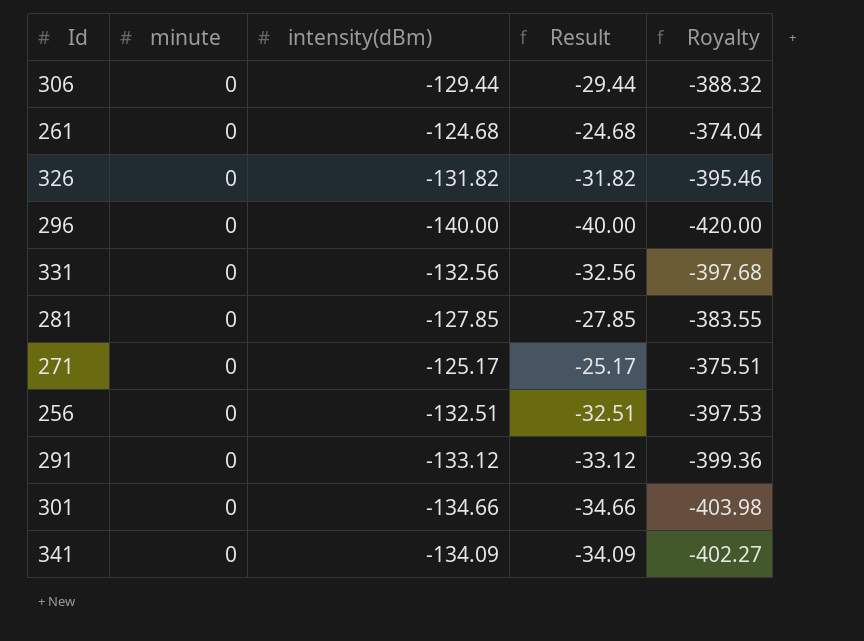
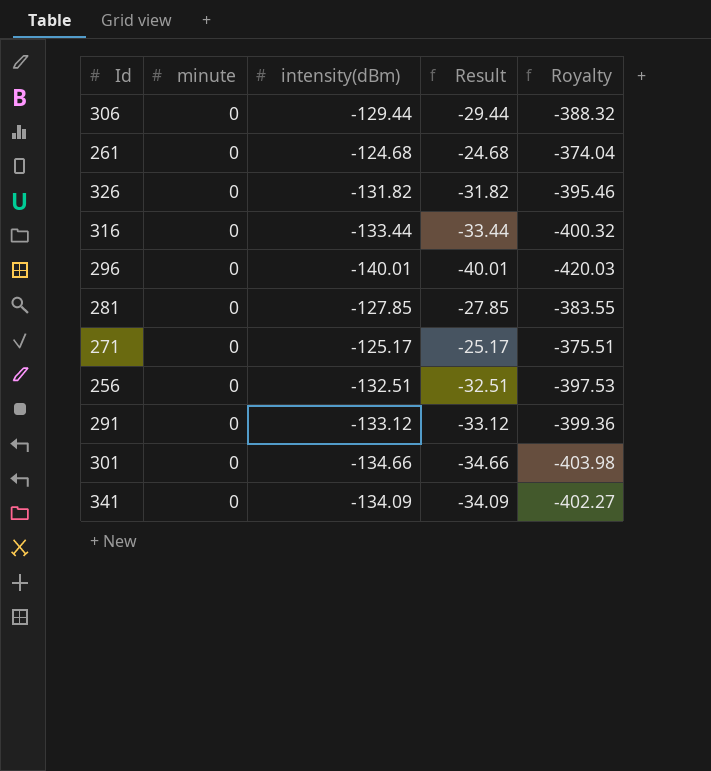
row 331: 0 | -132.56 | -32.56 | -397.68 -> none
row 316: none -> 0 | -133.44 | -33.44 | -400.32
296 | intensity(dBm): -140.00 -> -140.01
296 | Result: -40.00 -> -40.01
296 | Royalty: -420.00 -> -420.03

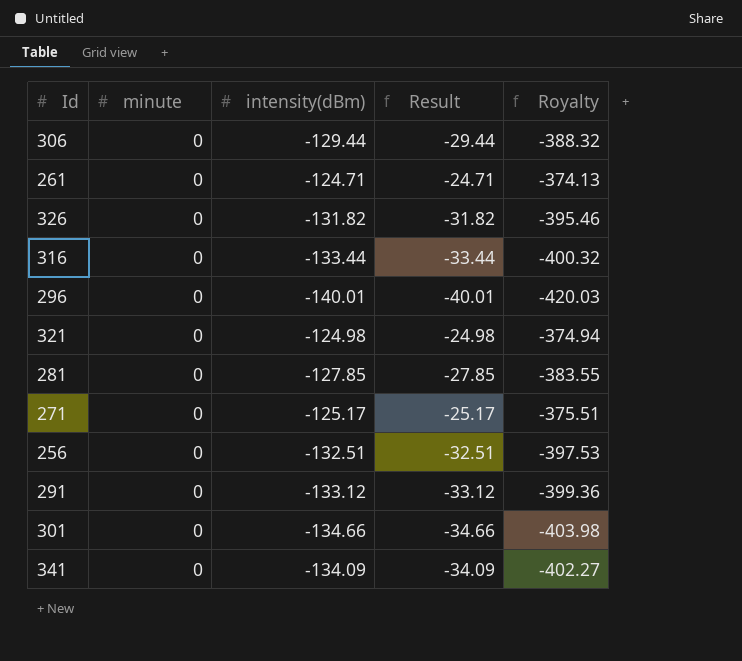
261 | intensity(dBm): -124.68 -> -124.71
261 | Result: -24.68 -> -24.71
261 | Royalty: -374.04 -> -374.13
row 321: none -> 0 | -124.98 | -24.98 | -374.94

